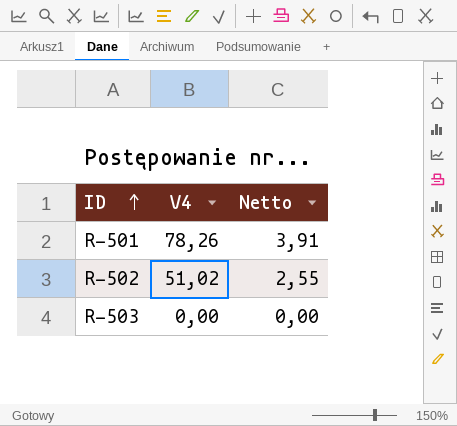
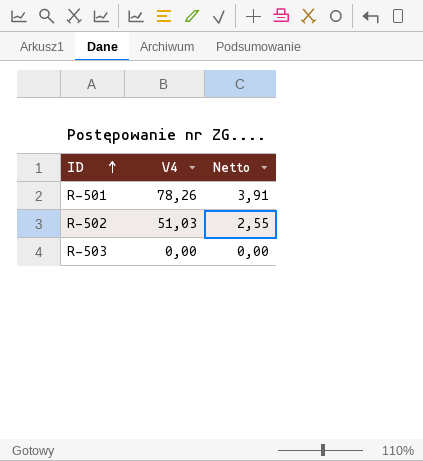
R-502 | V4: 51,02 -> 51,03

